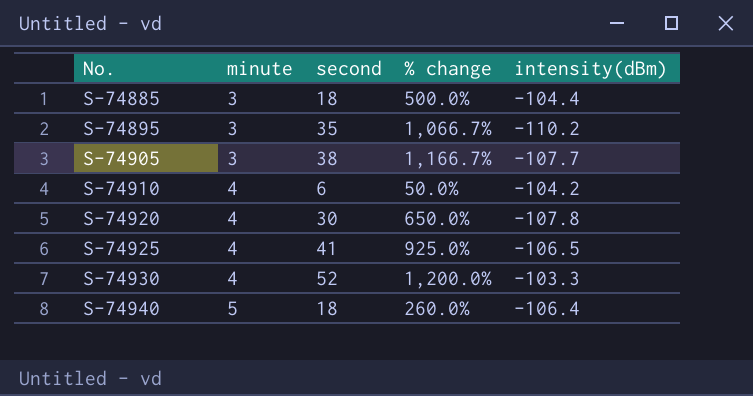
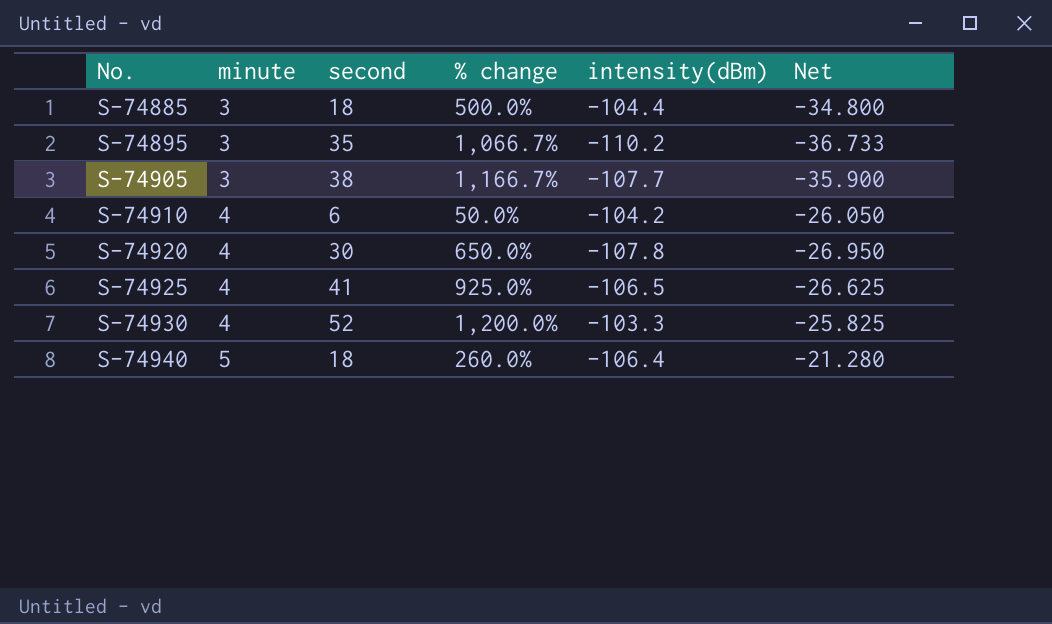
column Net | formula: none -> [intensity(dBm)] / [minute]

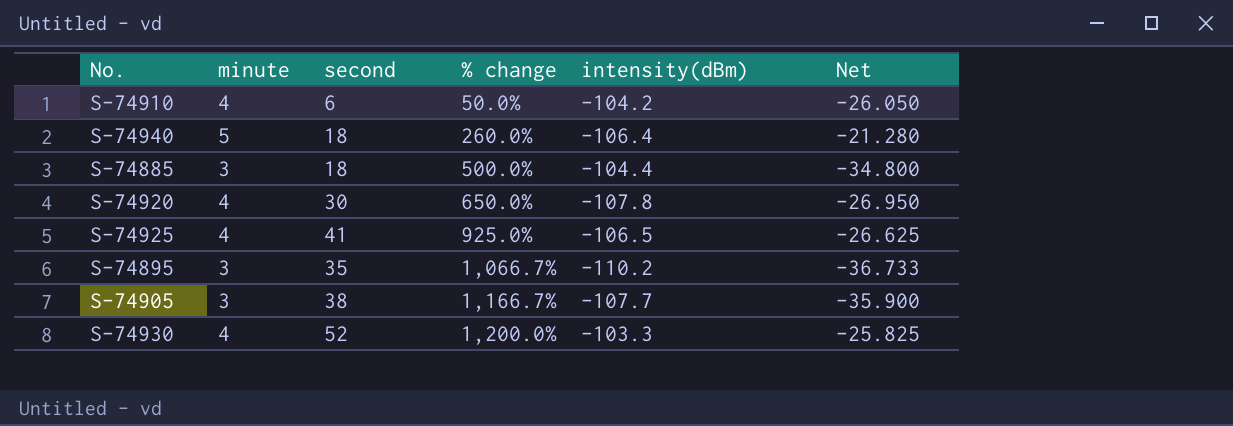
row order: No. ascending -> % change ascending

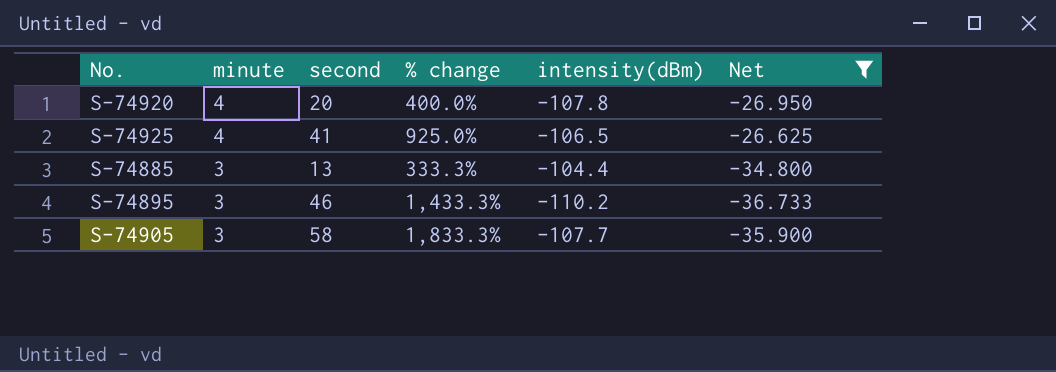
filter: none -> Net <= -26.625
row order: % change ascending -> minute descending
S-74920 | second: 30 -> 20
S-74920 | % change: 650.0% -> 400.0%
S-74885 | second: 18 -> 13
S-74885 | % change: 500.0% -> 333.3%
S-74895 | second: 35 -> 46
S-74895 | % change: 1,066.7% -> 1,433.3%
S-74905 | second: 38 -> 58
S-74905 | % change: 1,166.7% -> 1,833.3%

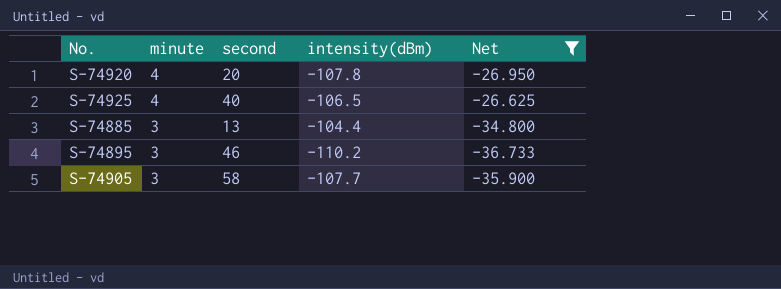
column % change | formula: ([second] - [minute]) / [minute] -> none
S-74925 | second: 41 -> 40

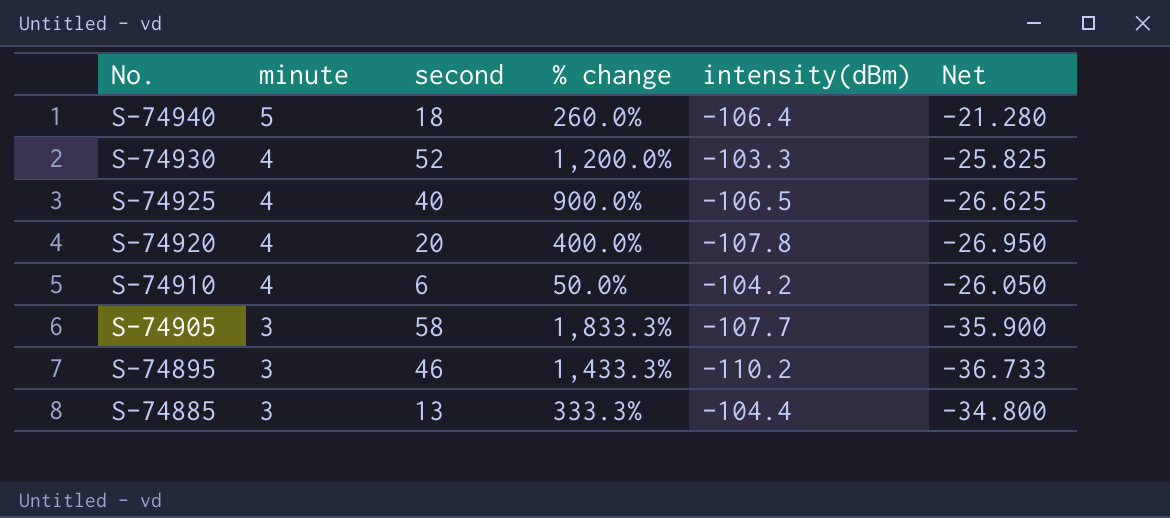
filter: Net <= -26.625 -> none
row order: minute descending -> No. descending
column % change | formula: none -> ([second] - [minute]) / [minute]

